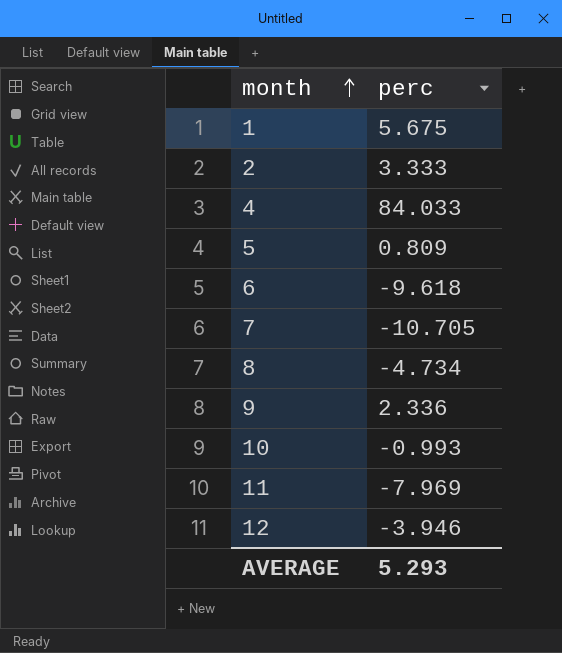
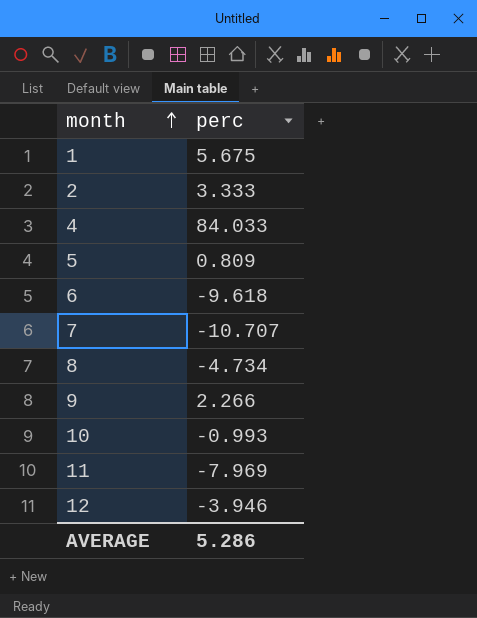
7 | perc: -10.705 -> -10.707
9 | perc: 2.336 -> 2.266
AVERAGE | perc: 5.293 -> 5.286

